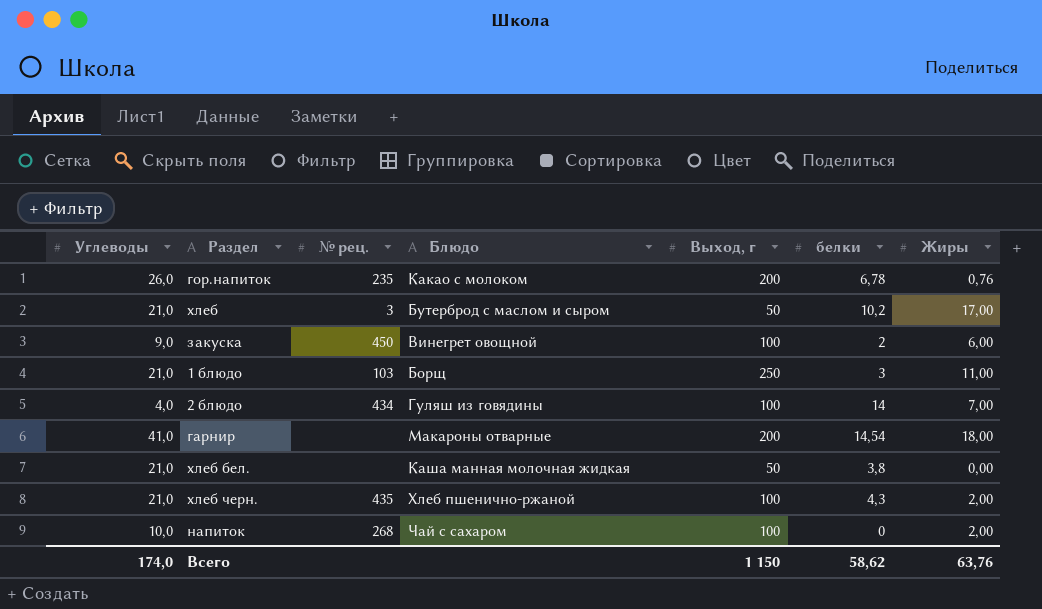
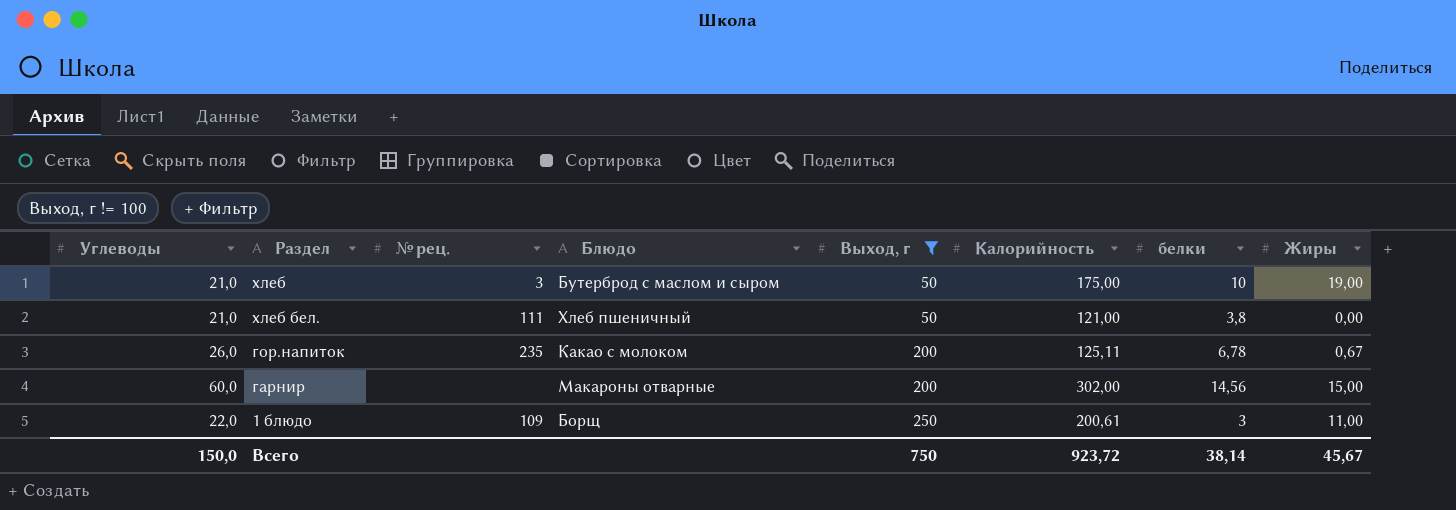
filter: none -> Выход, г != 100
row order: none -> Выход, г ascending
column Калорийность | position: none -> 6
хлеб | белки: 10,2 -> 10
хлеб | Жиры: 17,00 -> 19,00
хлеб бел. | № рец.: none -> 111
хлеб бел. | Блюдо: Каша манная молочная жидкая -> Хлеб пшеничный
гор.напиток | Жиры: 0,76 -> 0,67
гарнир | Углеводы: 41,0 -> 60,0
гарнир | белки: 14,54 -> 14,56
гарнир | Жиры: 18,00 -> 15,00
1 блюдо | Углеводы: 21,0 -> 22,0
1 блюдо | № рец.: 103 -> 109
Всего | Углеводы: 174,0 -> 150,0
Всего | Выход, г: 1 150 -> 750
Всего | белки: 58,62 -> 38,14
Всего | Жиры: 63,76 -> 45,67

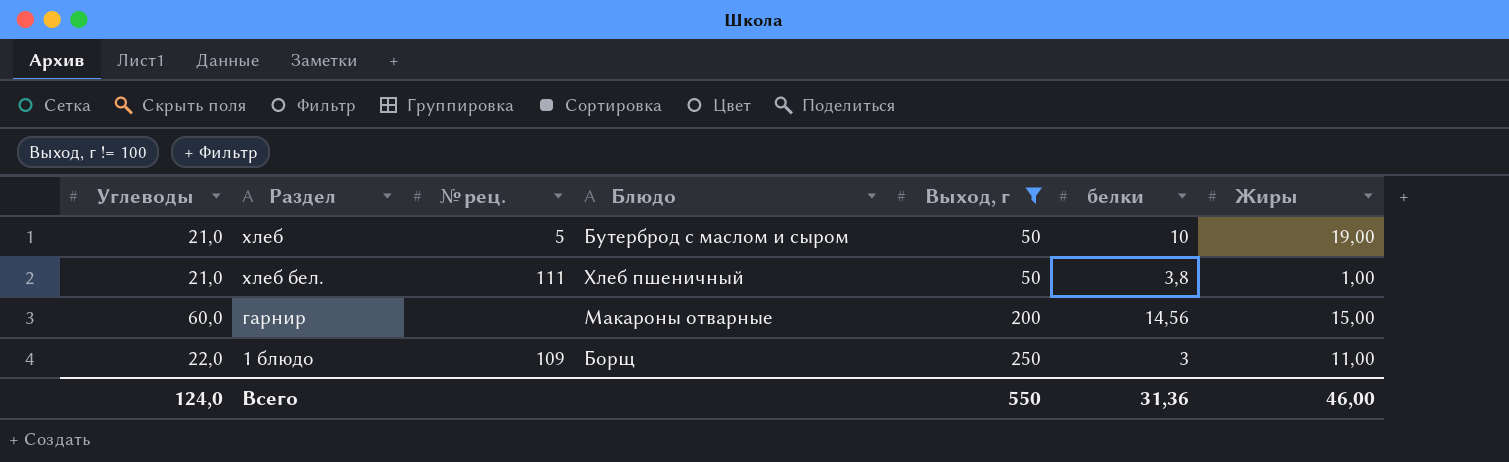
column Калорийность | position: 6 -> none
row гор.напиток: 26,0 | 235 | Какао с молоком | 200 | 125,11 | 6,78 | 0,67 -> none
хлеб | № рец.: 3 -> 5
хлеб бел. | Жиры: 0,00 -> 1,00
Всего | Углеводы: 150,0 -> 124,0
Всего | Выход, г: 750 -> 550
Всего | белки: 38,14 -> 31,36
Всего | Жиры: 45,67 -> 46,00

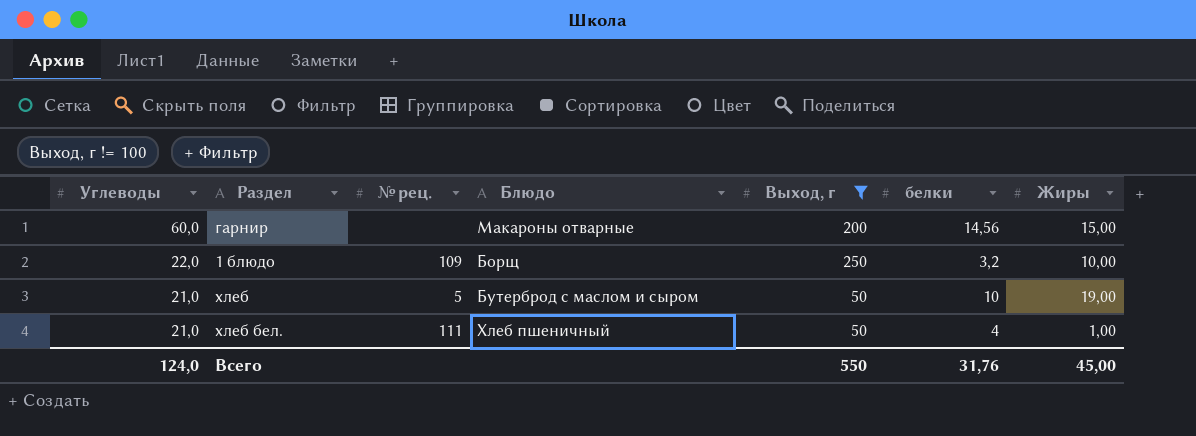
row order: Выход, г ascending -> Углеводы descending
1 блюдо | белки: 3 -> 3,2
1 блюдо | Жиры: 11,00 -> 10,00
хлеб бел. | белки: 3,8 -> 4
Всего | белки: 31,36 -> 31,76
Всего | Жиры: 46,00 -> 45,00

